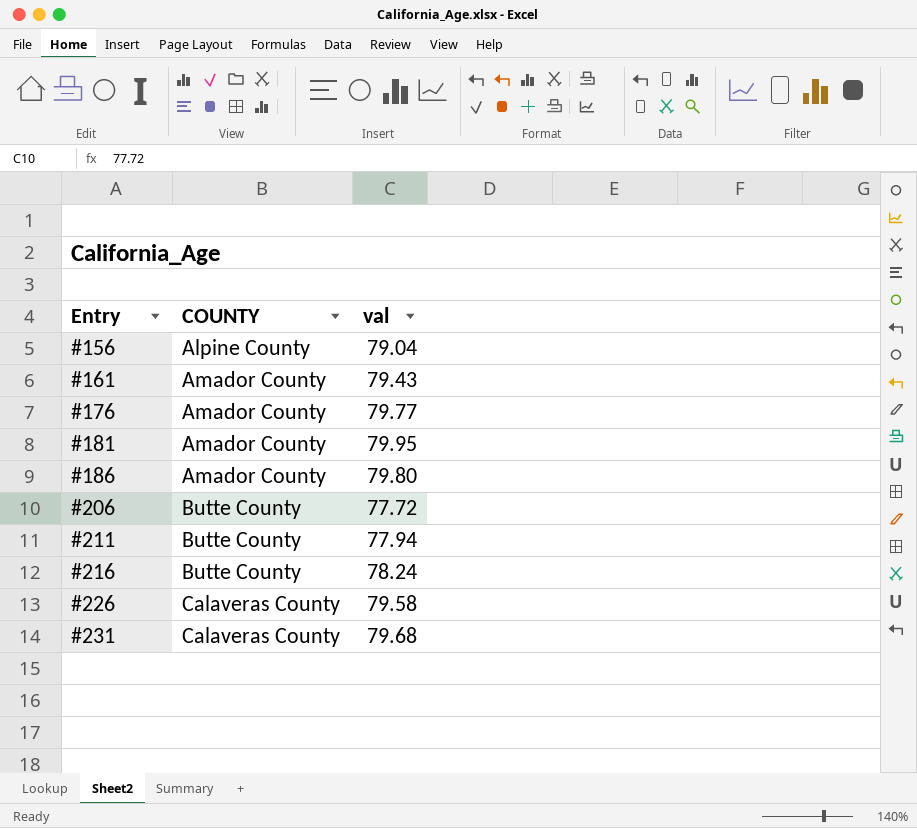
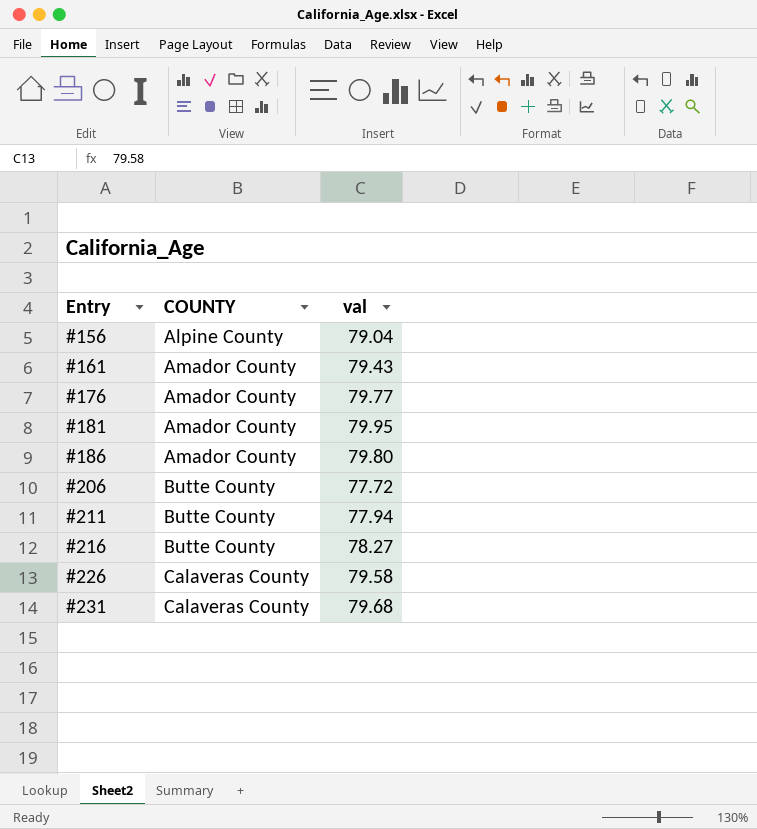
#216 | val: 78.24 -> 78.27

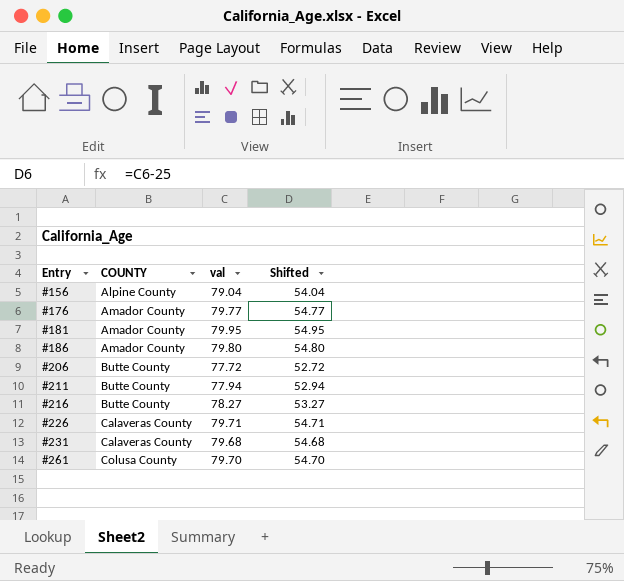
column Shifted | formula: none -> [val] - 25
row #161: Amador County | 79.43 -> none
#226 | val: 79.58 -> 79.71
row #261: none -> Colusa County | 79.70 | 54.70

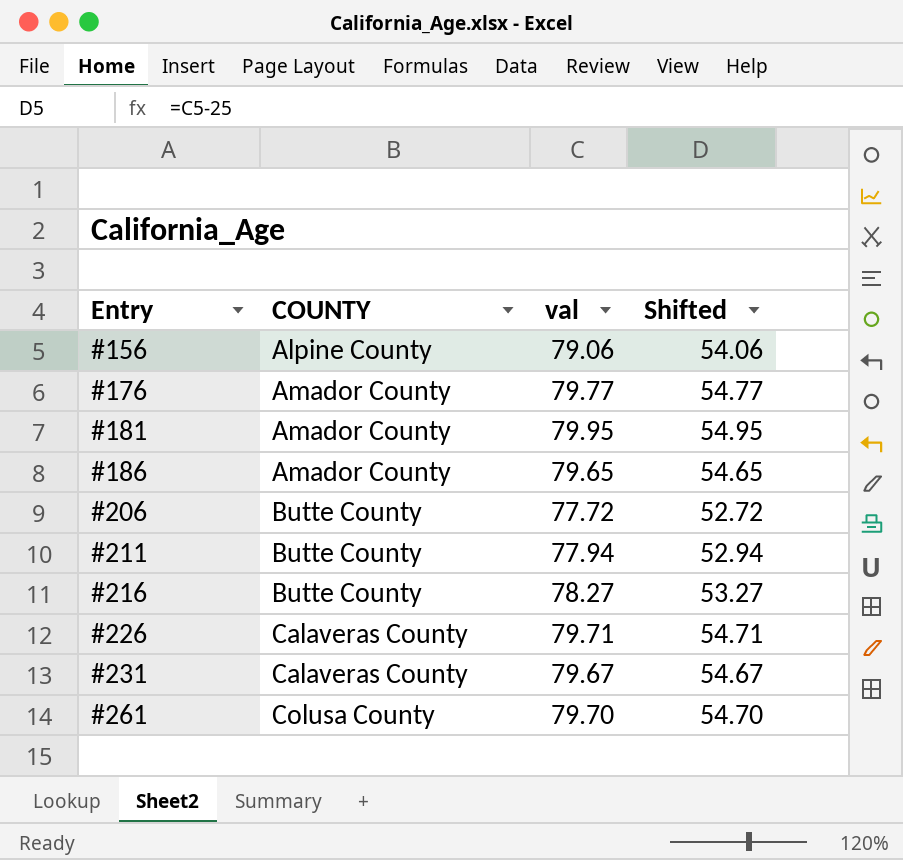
#156 | val: 79.04 -> 79.06
#156 | Shifted: 54.04 -> 54.06
#186 | val: 79.80 -> 79.65
#186 | Shifted: 54.80 -> 54.65
#231 | val: 79.68 -> 79.67
#231 | Shifted: 54.68 -> 54.67

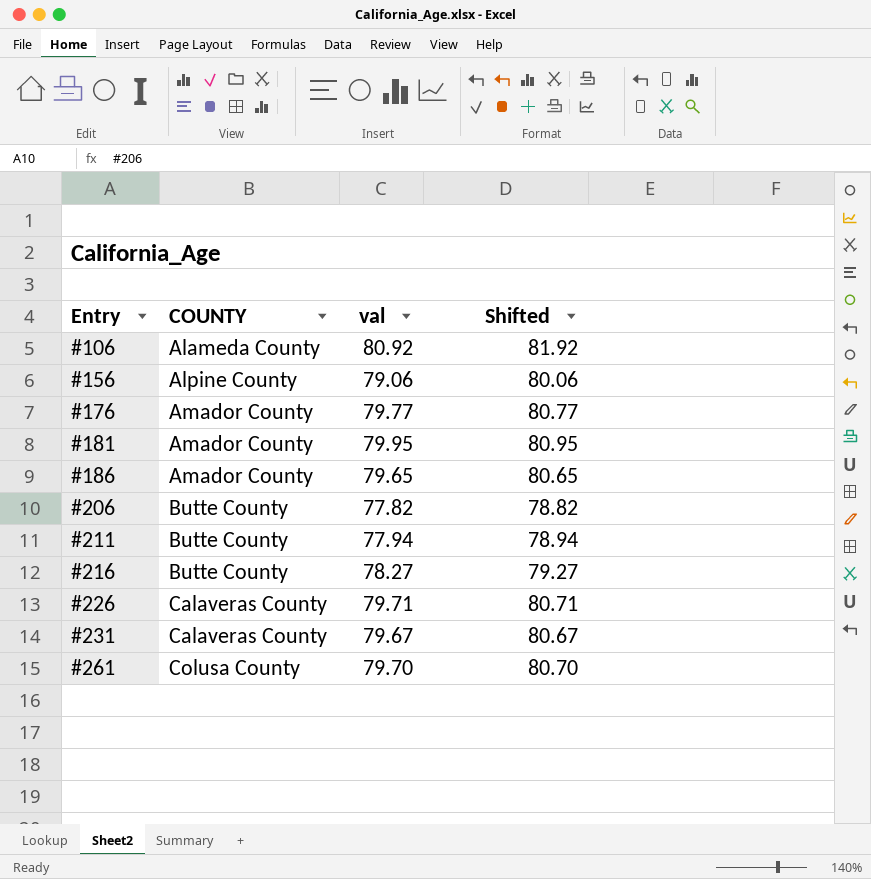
column Shifted | formula: [val] - 25 -> [val] + 1
row #106: none -> Alameda County | 80.92 | 81.92
#206 | val: 77.72 -> 77.82

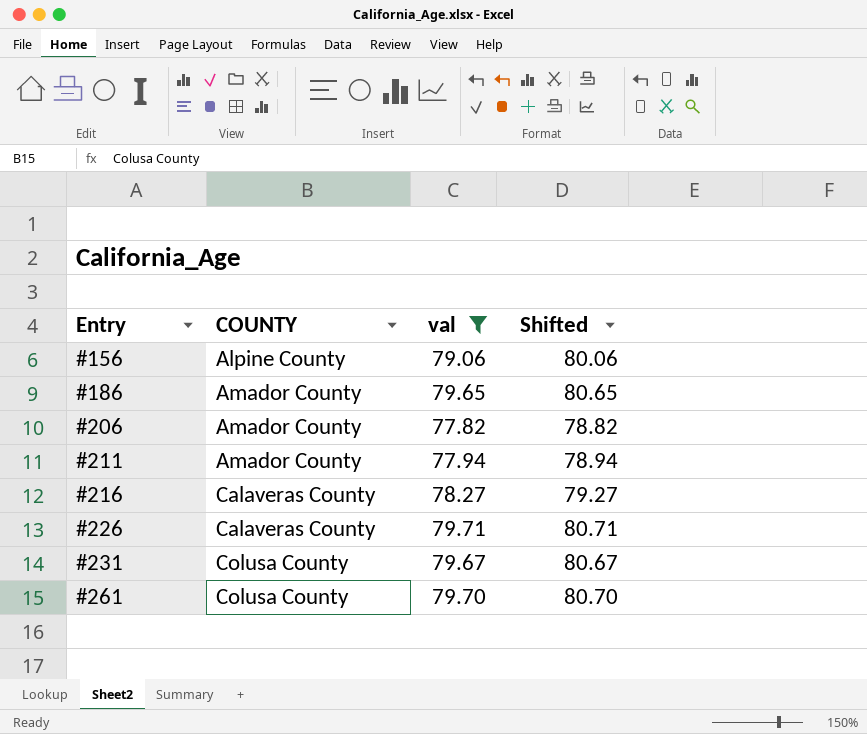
filter: none -> val <= 79.71
#206 | COUNTY: Butte County -> Amador County
#211 | COUNTY: Butte County -> Amador County
#216 | COUNTY: Butte County -> Calaveras County
#231 | COUNTY: Calaveras County -> Colusa County

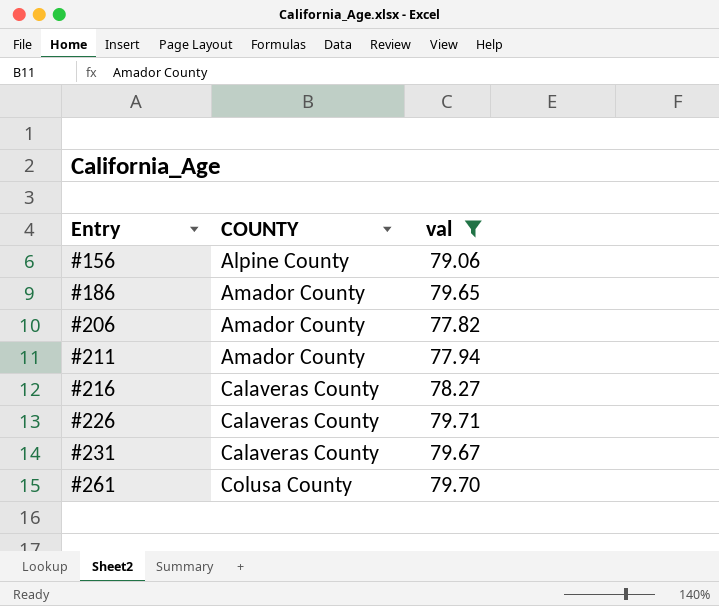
column Shifted | formula: [val] + 1 -> none
#231 | COUNTY: Colusa County -> Calaveras County

